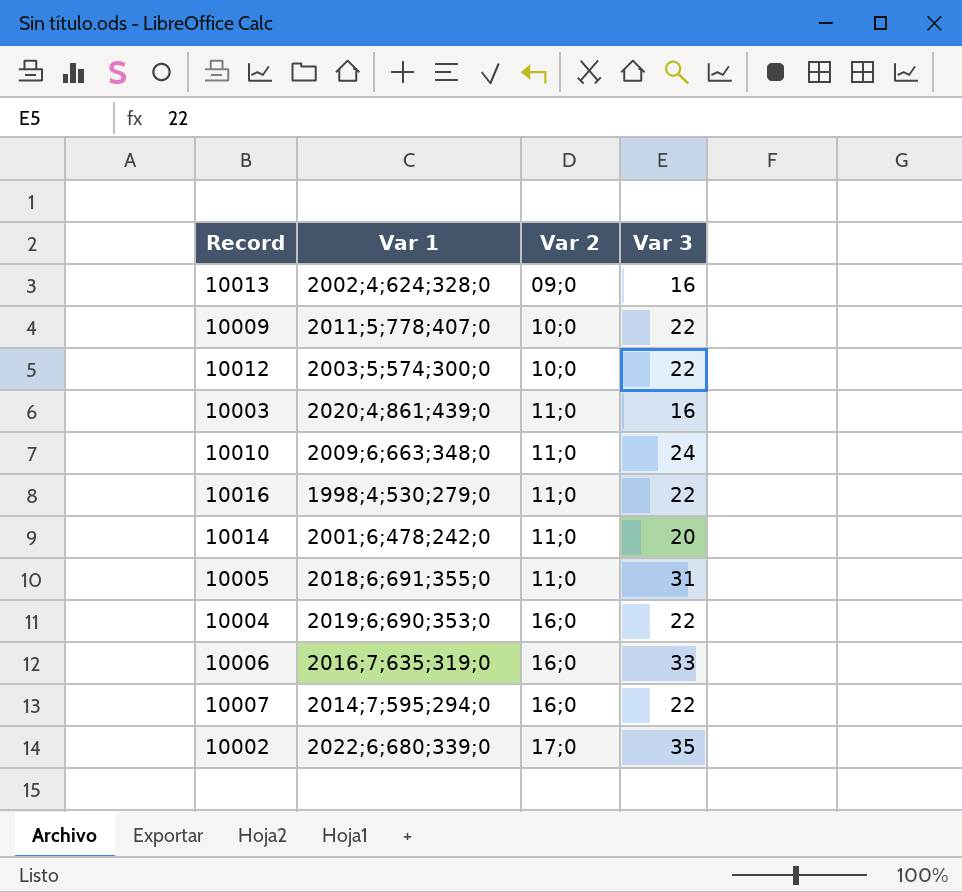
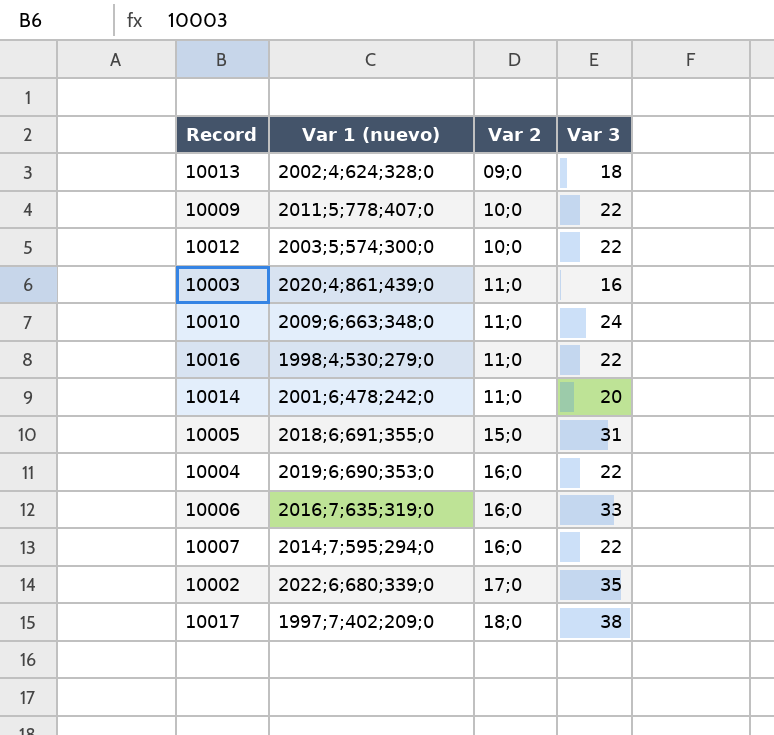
column name: Var 1 -> Var 1 (nuevo)
10013 | Var 3: 16 -> 18
10005 | Var 2: 11;0 -> 15;0
row 10017: none -> 1997;7;402;209;0 | 18;0 | 38

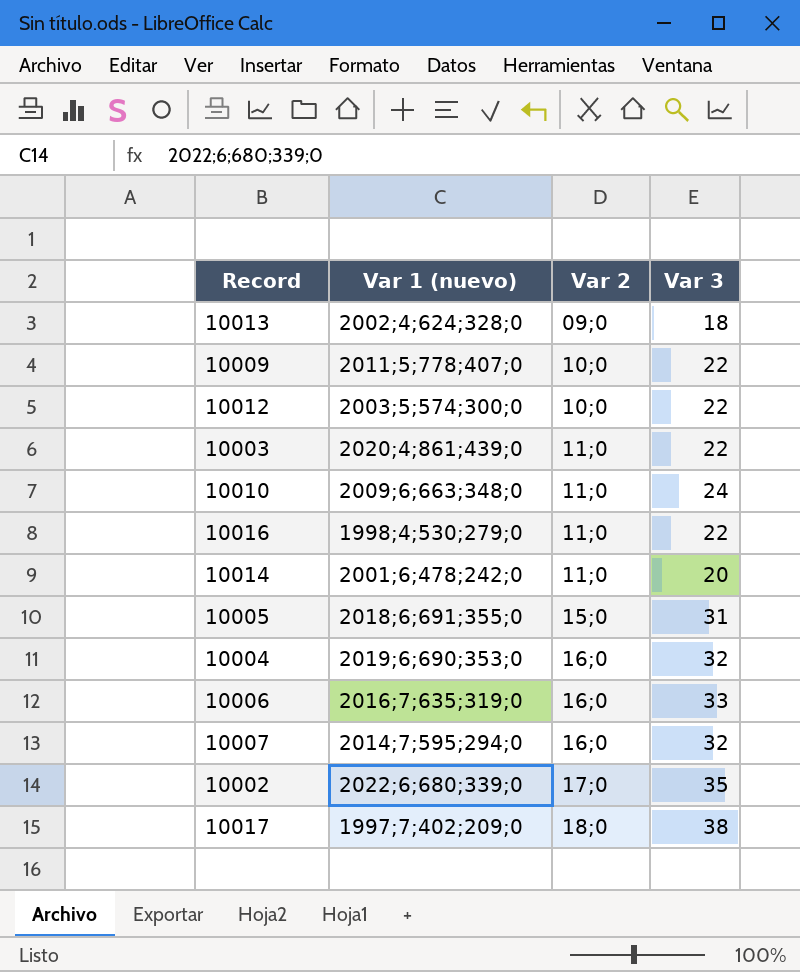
10003 | Var 3: 16 -> 22
10004 | Var 3: 22 -> 32
10007 | Var 3: 22 -> 32

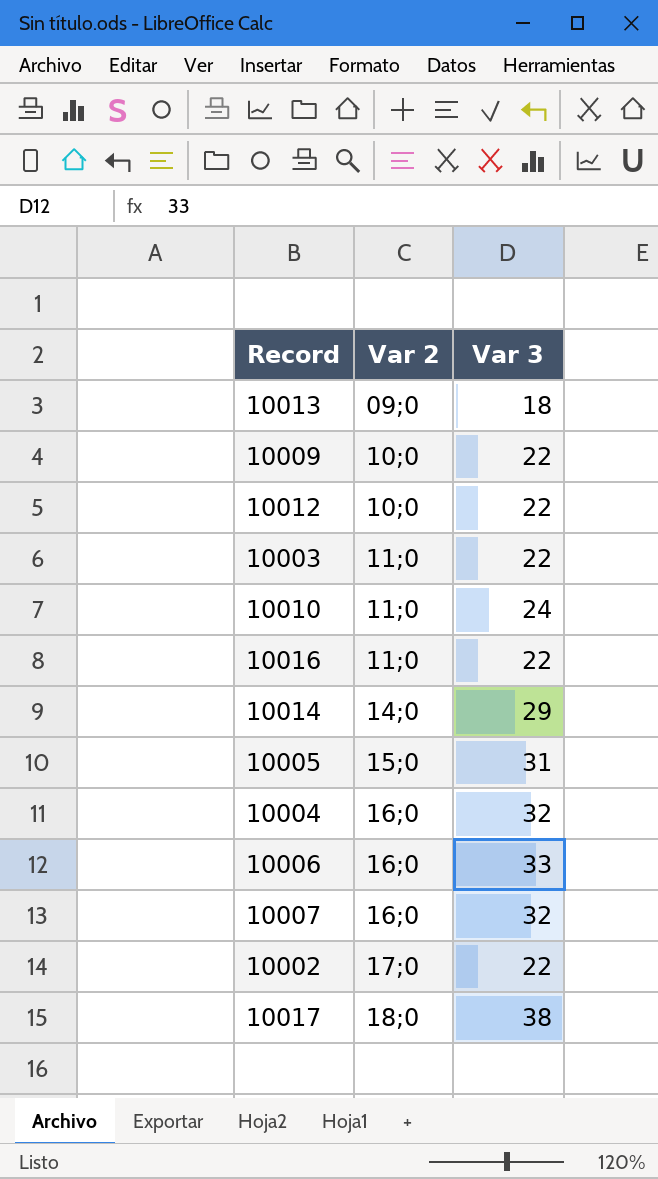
column Var 1 (nuevo) | position: 2 -> none
10014 | Var 2: 11;0 -> 14;0
10014 | Var 3: 20 -> 29
10002 | Var 3: 35 -> 22

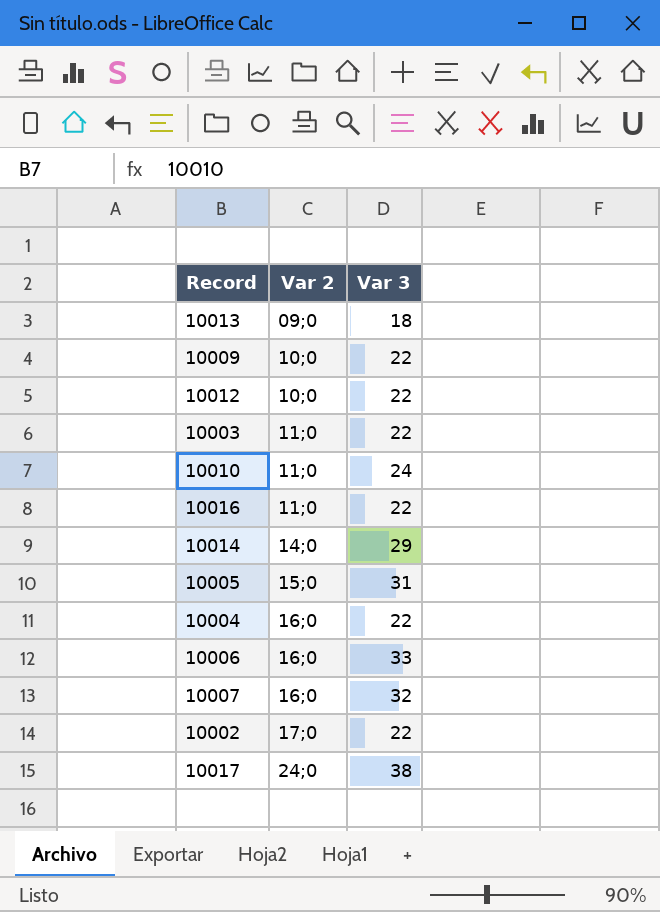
10004 | Var 3: 32 -> 22
10017 | Var 2: 18;0 -> 24;0

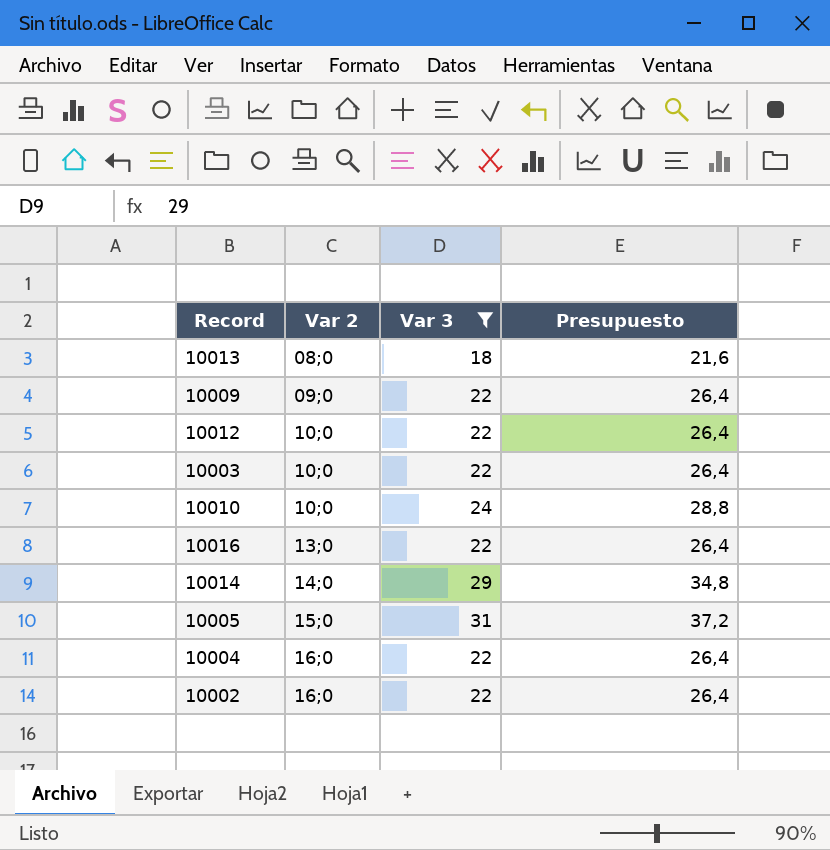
filter: none -> Var 3 <= 31
column Presupuesto | formula: none -> [Var 3] * 1,2
10013 | Var 2: 09;0 -> 08;0
10009 | Var 2: 10;0 -> 09;0
10003 | Var 2: 11;0 -> 10;0
10010 | Var 2: 11;0 -> 10;0
10016 | Var 2: 11;0 -> 13;0
10002 | Var 2: 17;0 -> 16;0

